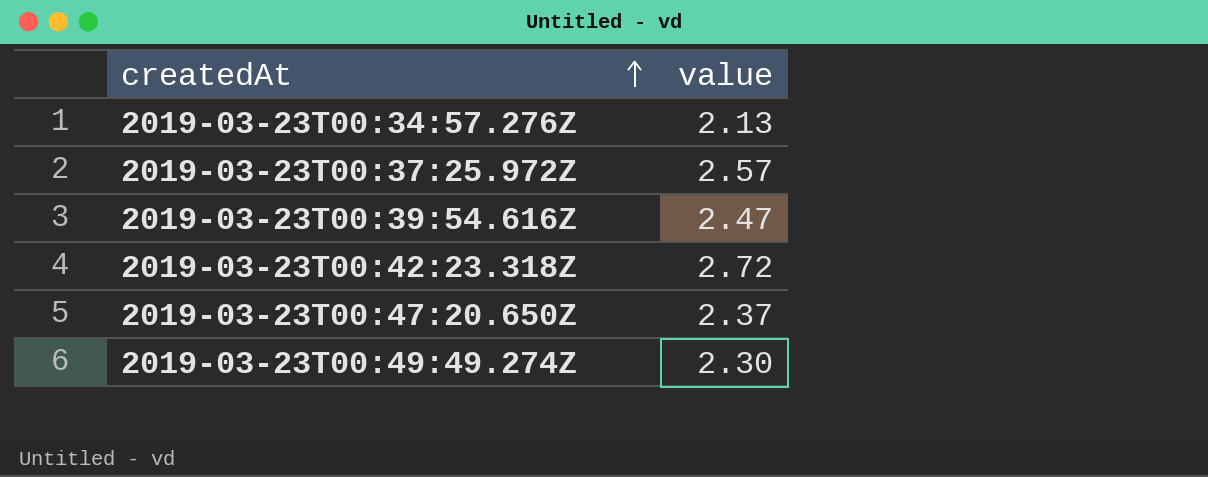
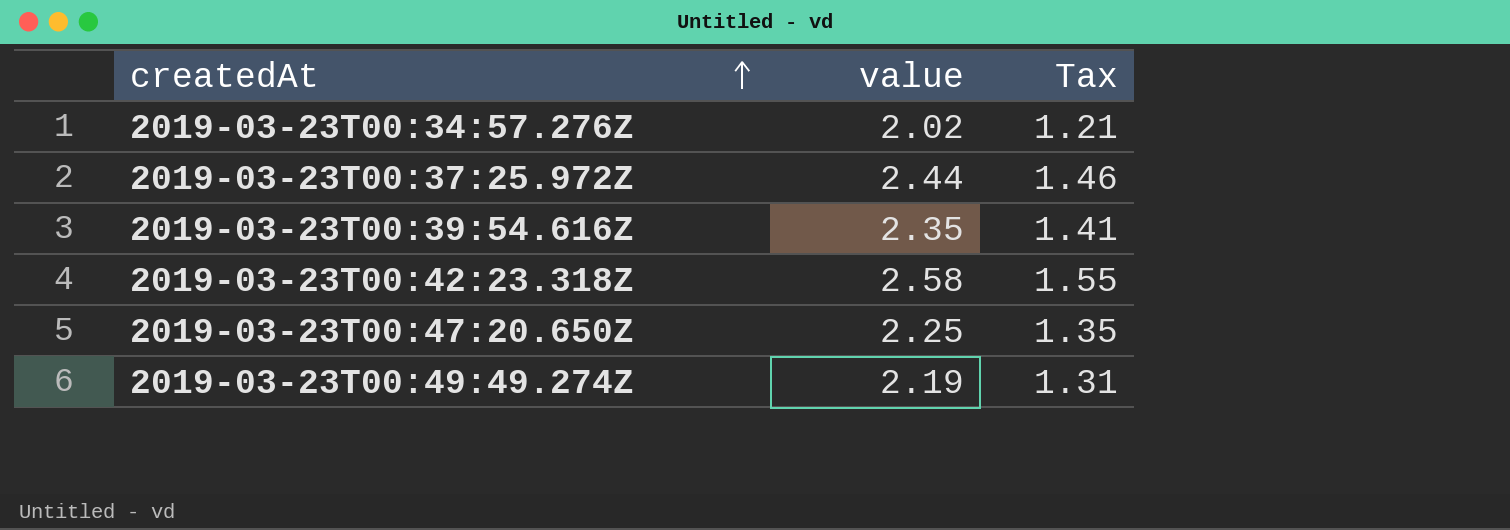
column Tax | formula: none -> [value] * 0.6
2019-03-23T00:34:57.276Z | value: 2.13 -> 2.02
2019-03-23T00:37:25.972Z | value: 2.57 -> 2.44
2019-03-23T00:39:54.616Z | value: 2.47 -> 2.35
2019-03-23T00:42:23.318Z | value: 2.72 -> 2.58
2019-03-23T00:47:20.650Z | value: 2.37 -> 2.25
2019-03-23T00:49:49.274Z | value: 2.30 -> 2.19

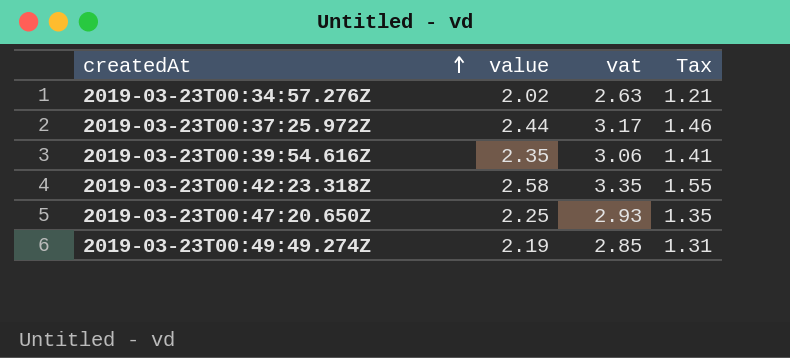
column vat | formula: none -> [value] * 1.3

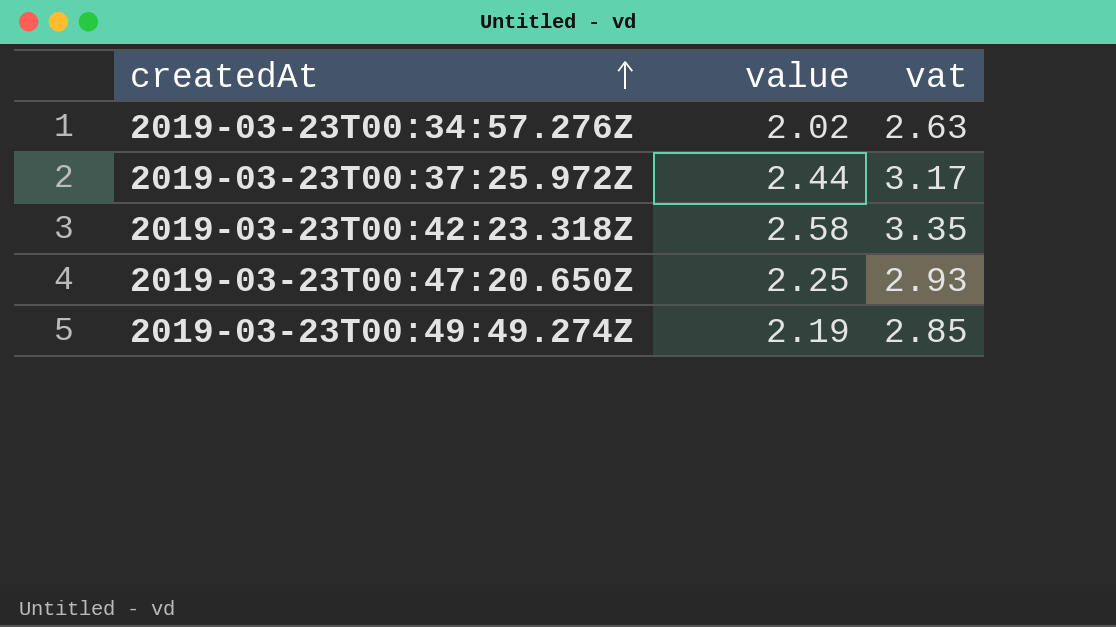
column Tax | formula: [value] * 0.6 -> none
row 2019-03-23T00:39:54.616Z: 2.35 | 3.06 | 1.41 -> none

